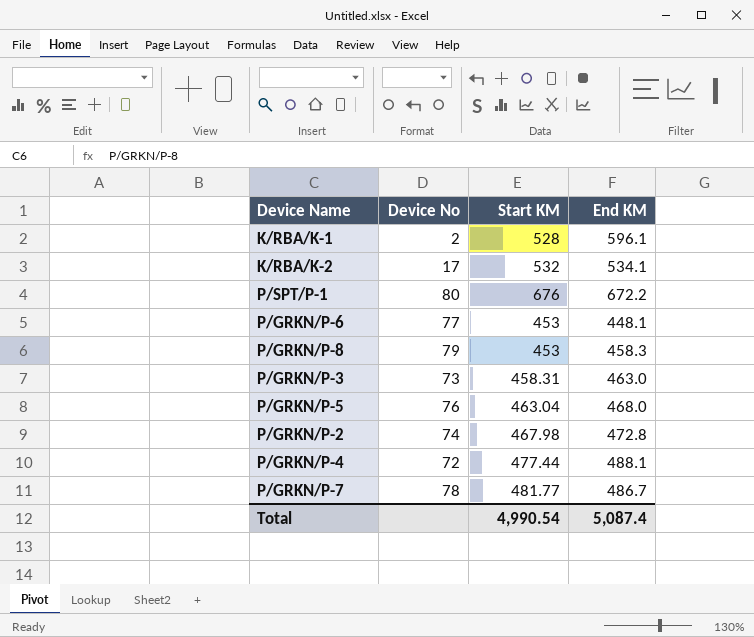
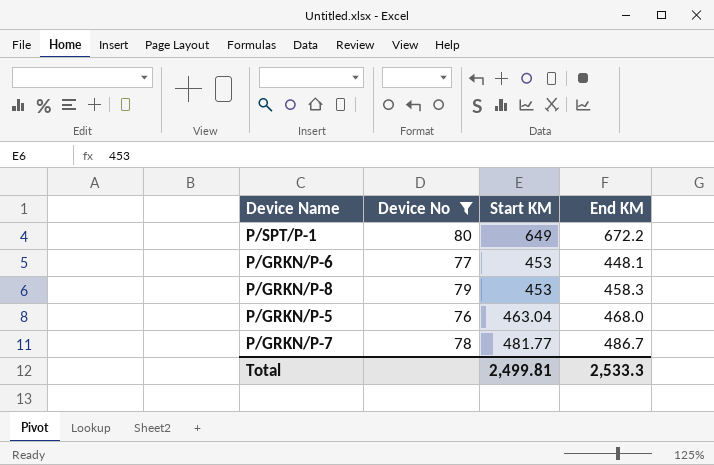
filter: none -> Device No >= 76
P/SPT/P-1 | Start KM: 676 -> 649
Total | Start KM: 4,990.54 -> 2,499.81
Total | End KM: 5,087.4 -> 2,533.3

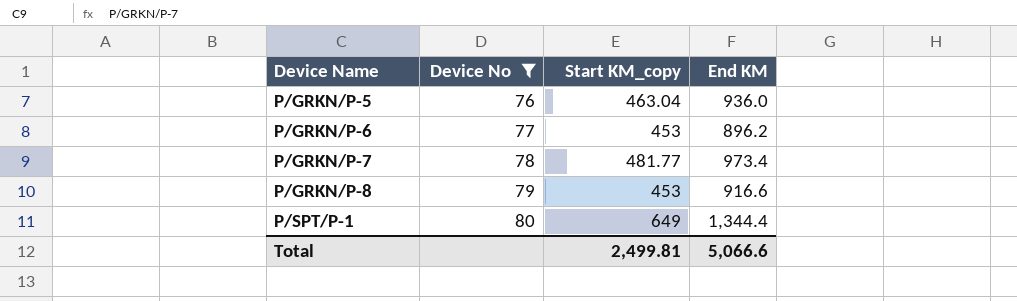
row order: none -> Device Name ascending
column name: Start KM -> Start KM_copy
P/GRKN/P-5 | End KM: 468.0 -> 936.0
P/GRKN/P-6 | End KM: 448.1 -> 896.2
P/GRKN/P-7 | End KM: 486.7 -> 973.4
P/GRKN/P-8 | End KM: 458.3 -> 916.6
P/SPT/P-1 | End KM: 672.2 -> 1,344.4
Total | End KM: 2,533.3 -> 5,066.6

